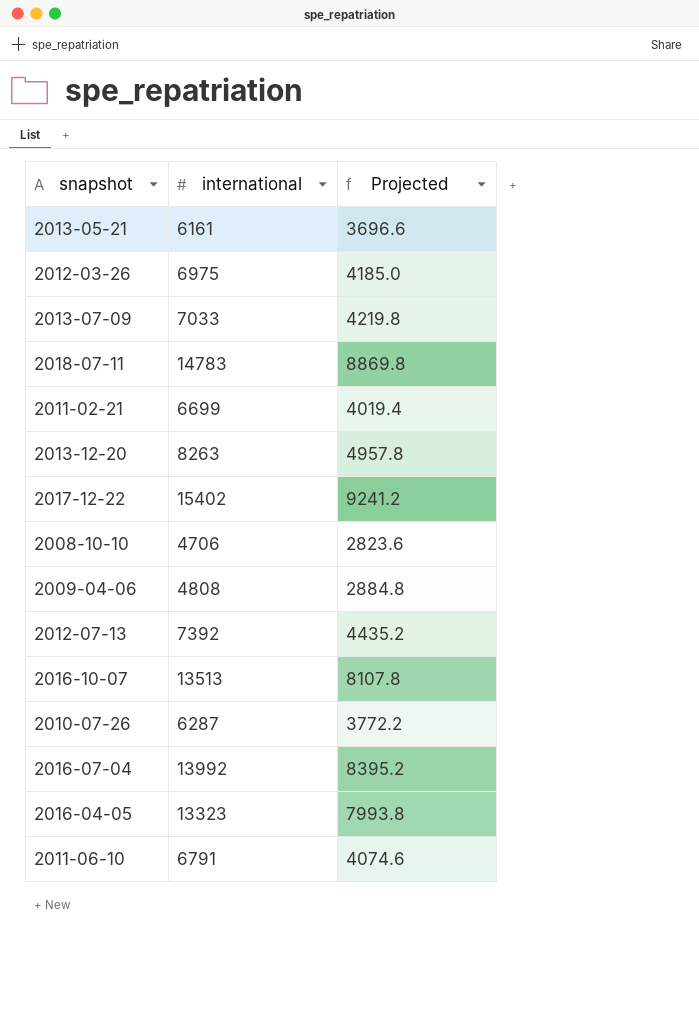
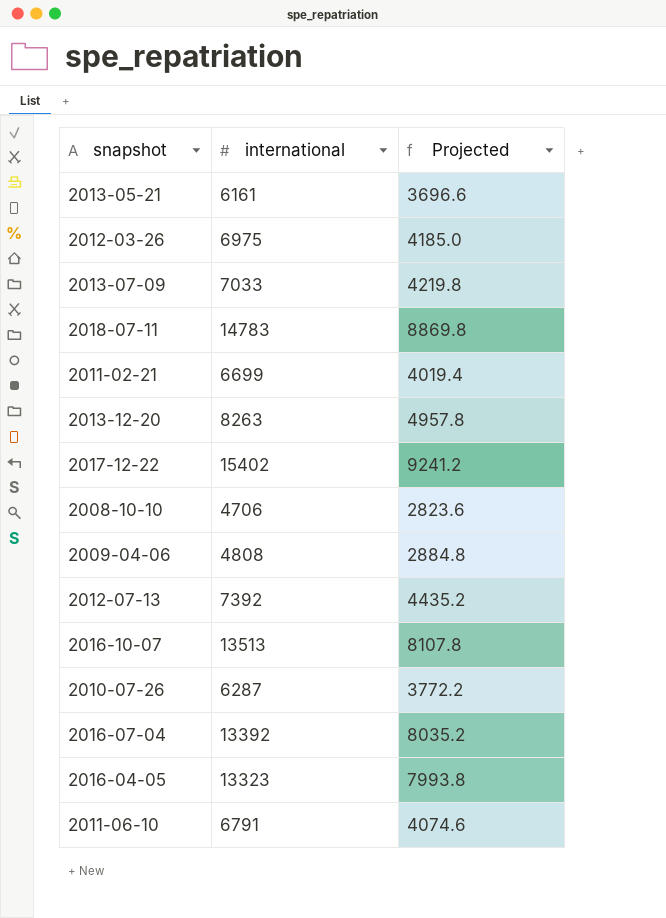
2016-07-04 | international: 13992 -> 13392
2016-07-04 | Projected: 8395.2 -> 8035.2

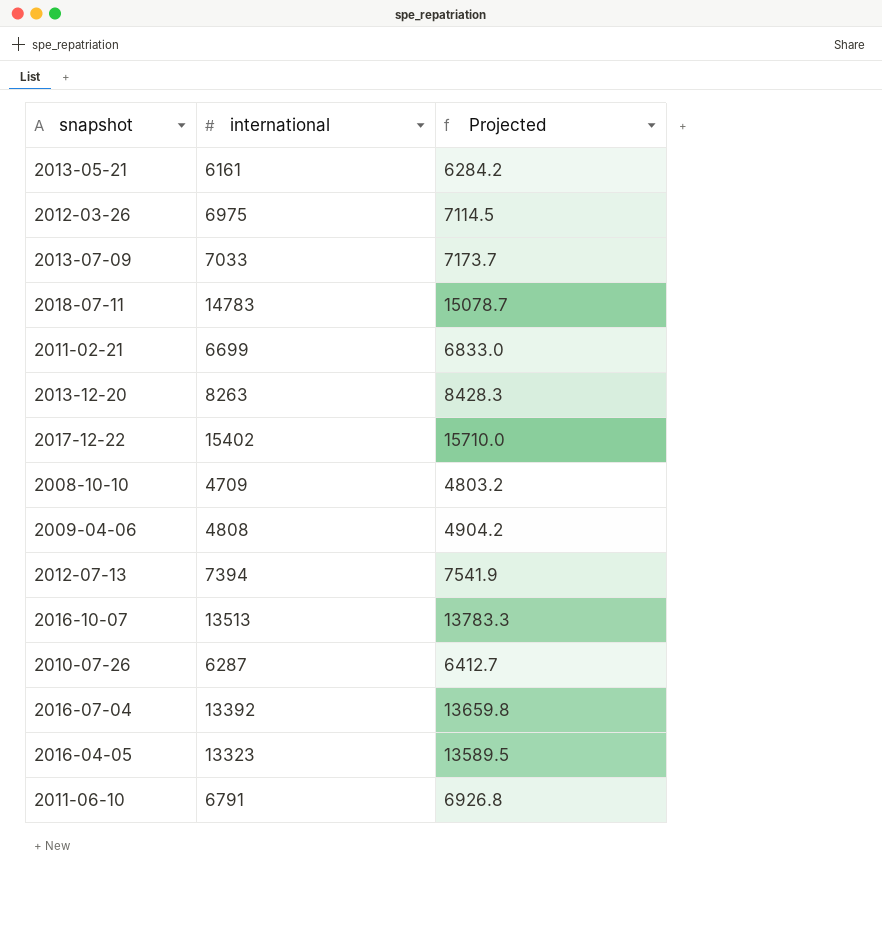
column Projected | formula: [international] * 0.6 -> [international] * 1.02
2008-10-10 | international: 4706 -> 4709
2012-07-13 | international: 7392 -> 7394

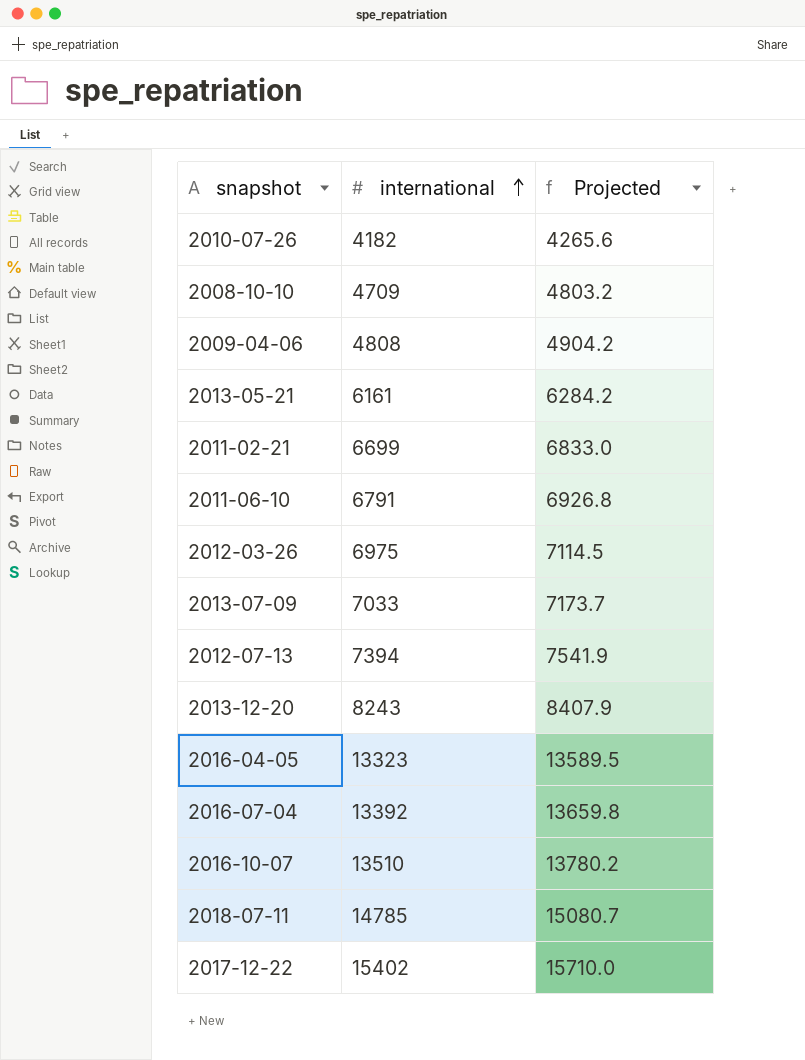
row order: none -> international ascending
2010-07-26 | international: 6287 -> 4182
2010-07-26 | Projected: 6412.7 -> 4265.6
2013-12-20 | international: 8263 -> 8243
2013-12-20 | Projected: 8428.3 -> 8407.9
2016-10-07 | international: 13513 -> 13510
2016-10-07 | Projected: 13783.3 -> 13780.2
2018-07-11 | international: 14783 -> 14785
2018-07-11 | Projected: 15078.7 -> 15080.7

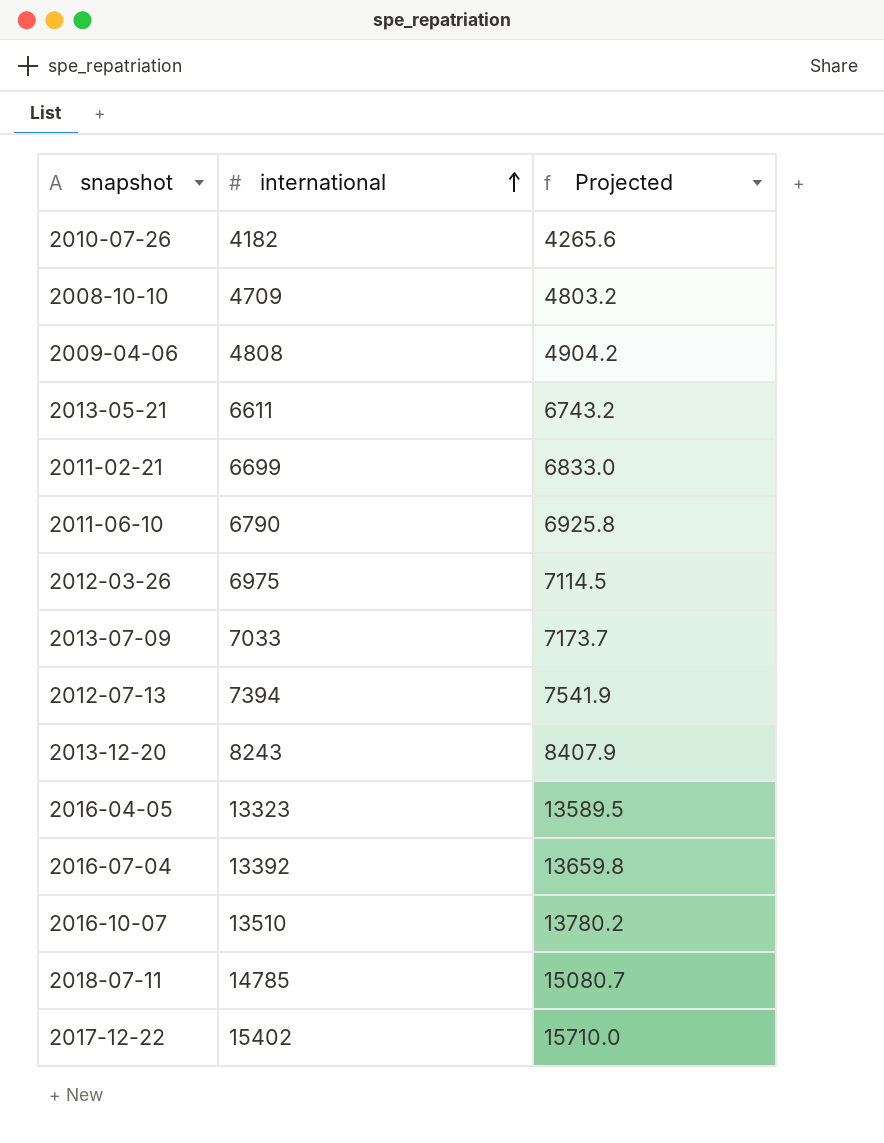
2013-05-21 | international: 6161 -> 6611
2013-05-21 | Projected: 6284.2 -> 6743.2
2011-06-10 | international: 6791 -> 6790
2011-06-10 | Projected: 6926.8 -> 6925.8

